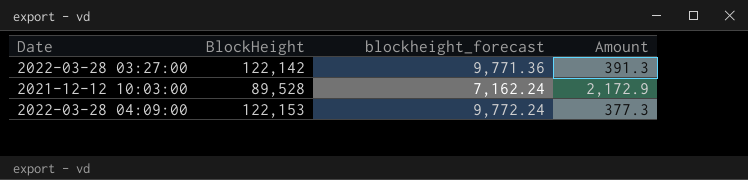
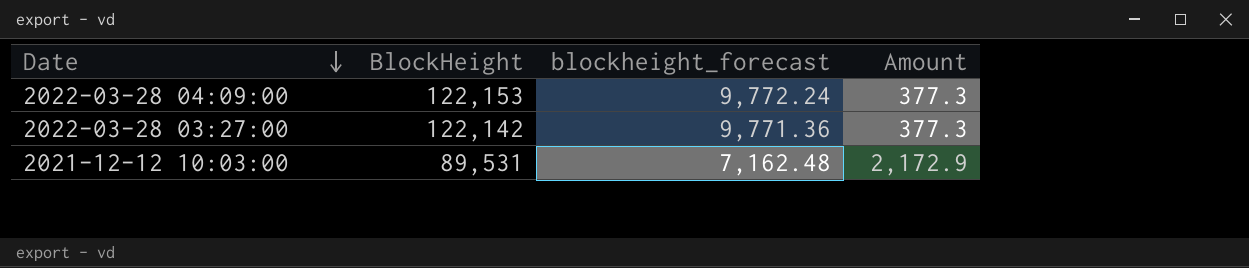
row order: none -> Date descending
2022-03-28 03:27:00 | Amount: 391.3 -> 377.3
2021-12-12 10:03:00 | BlockHeight: 89,528 -> 89,531
2021-12-12 10:03:00 | blockheight_forecast: 7,162.24 -> 7,162.48

